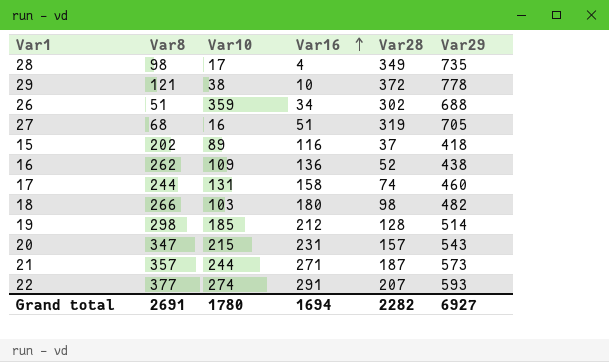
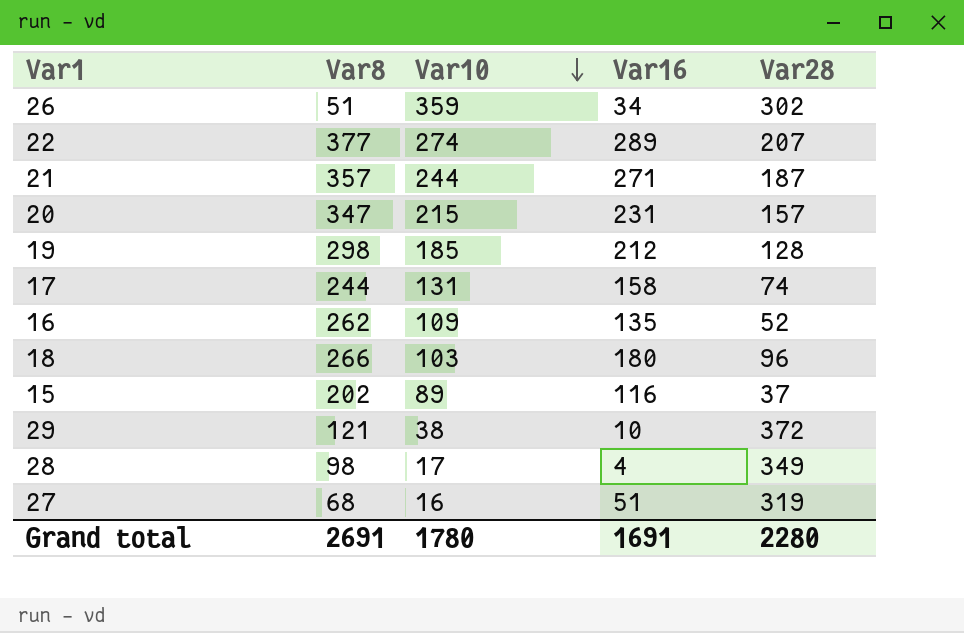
row order: Var16 ascending -> Var10 descending
column Var29 | position: 6 -> none
22 | Var16: 291 -> 289
16 | Var16: 136 -> 135
18 | Var28: 98 -> 96
Grand total | Var16: 1694 -> 1691
Grand total | Var28: 2282 -> 2280

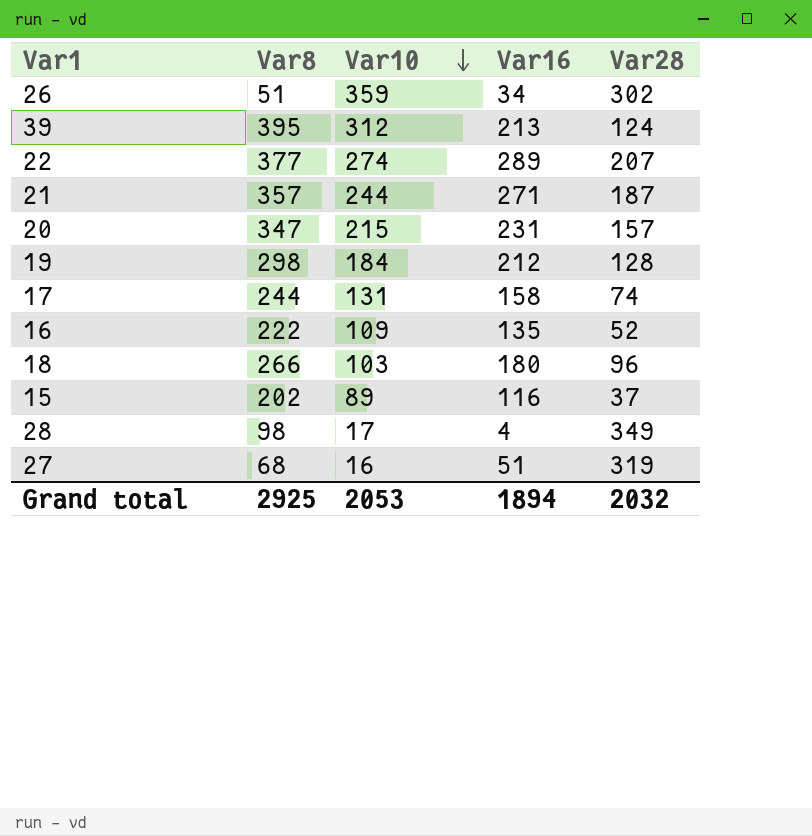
row 29: 121 | 38 | 10 | 372 -> none
row 39: none -> 395 | 312 | 213 | 124
19 | Var10: 185 -> 184
16 | Var8: 262 -> 222
Grand total | Var8: 2691 -> 2925
Grand total | Var10: 1780 -> 2053
Grand total | Var16: 1691 -> 1894
Grand total | Var28: 2280 -> 2032

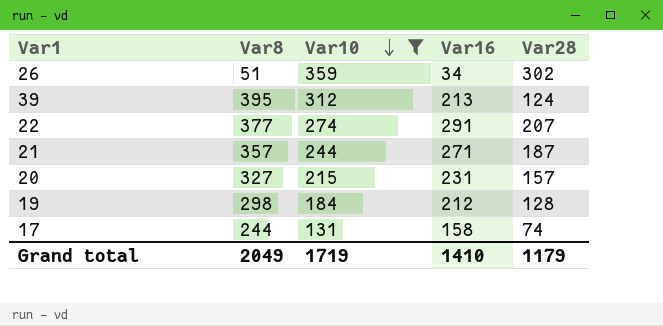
filter: none -> Var10 >= 131
22 | Var16: 289 -> 291
20 | Var8: 347 -> 327
Grand total | Var8: 2925 -> 2049
Grand total | Var10: 2053 -> 1719
Grand total | Var16: 1894 -> 1410
Grand total | Var28: 2032 -> 1179

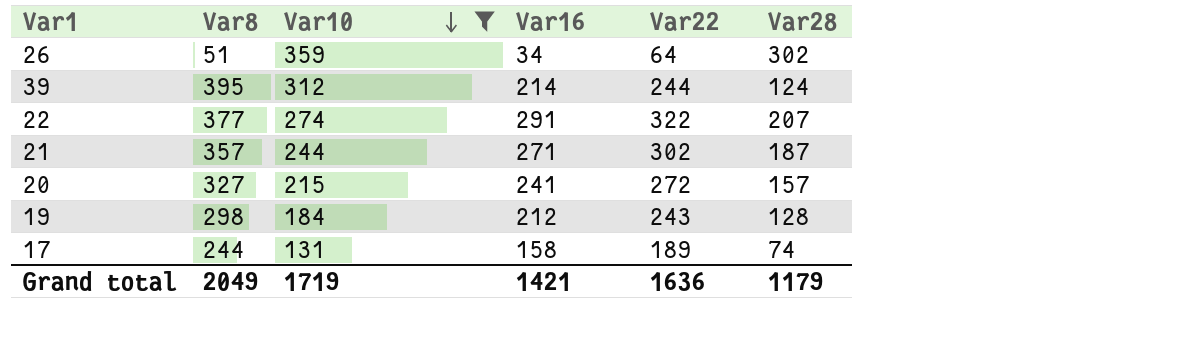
column Var22 | position: none -> 5
39 | Var16: 213 -> 214
20 | Var16: 231 -> 241
Grand total | Var16: 1410 -> 1421

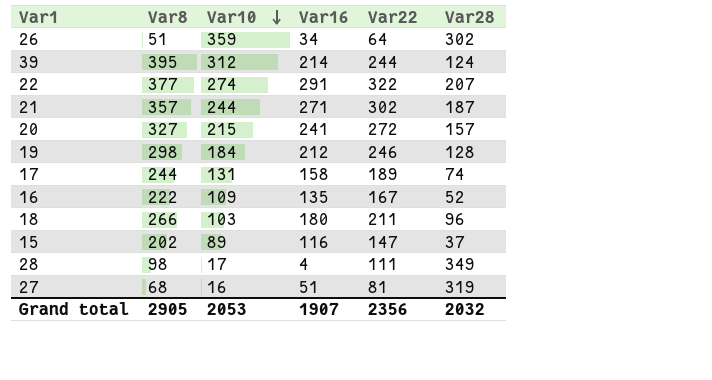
filter: Var10 >= 131 -> none
19 | Var22: 243 -> 246
Grand total | Var8: 2049 -> 2905
Grand total | Var10: 1719 -> 2053
Grand total | Var16: 1421 -> 1907
Grand total | Var22: 1636 -> 2356
Grand total | Var28: 1179 -> 2032

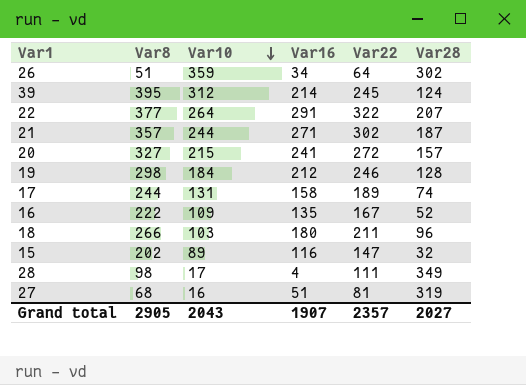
39 | Var22: 244 -> 245
22 | Var10: 274 -> 264
15 | Var28: 37 -> 32
Grand total | Var10: 2053 -> 2043
Grand total | Var22: 2356 -> 2357
Grand total | Var28: 2032 -> 2027

